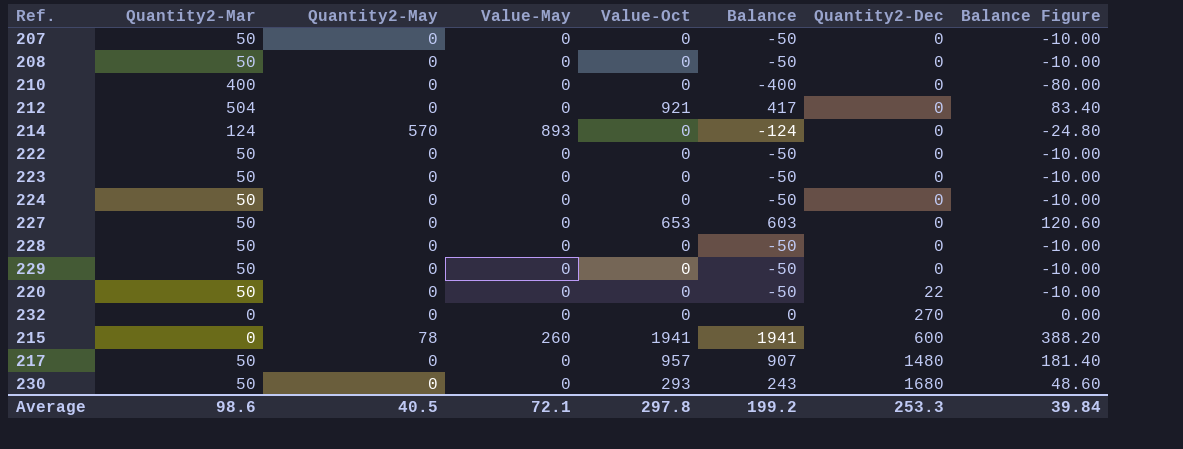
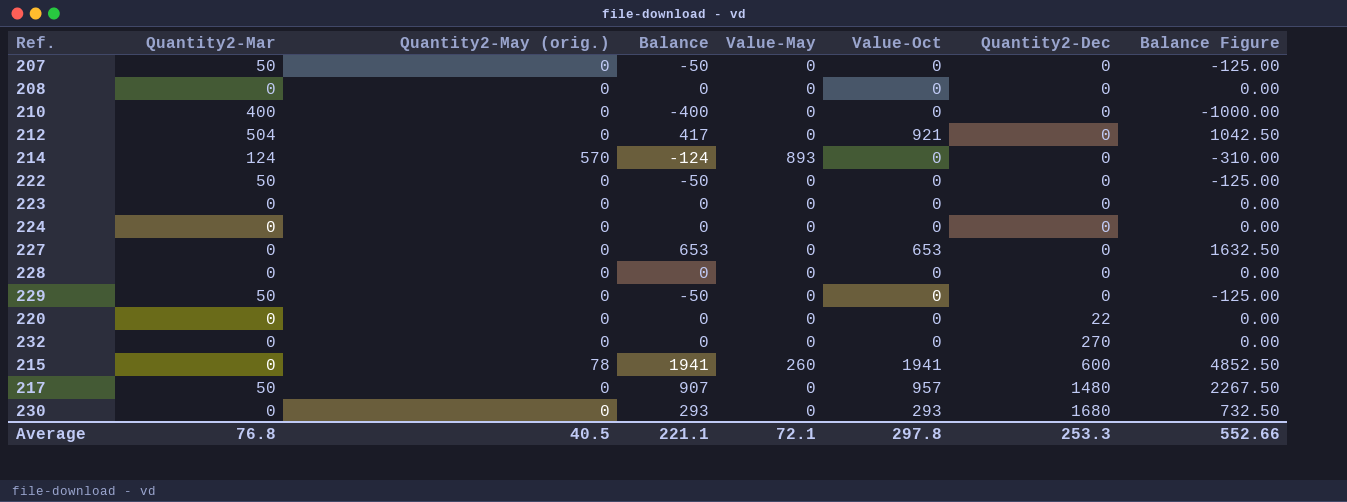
column name: Quantity2-May -> Quantity2-May (orig.)
column Balance | position: 6 -> 4
column Balance Figure | formula: [Balance] * 0.2 -> [Balance] * 2.5
208 | Quantity2-Mar: 50 -> 0
208 | Balance: -50 -> 0
223 | Quantity2-Mar: 50 -> 0
223 | Balance: -50 -> 0
224 | Quantity2-Mar: 50 -> 0
224 | Balance: -50 -> 0
227 | Quantity2-Mar: 50 -> 0
227 | Balance: 603 -> 653
228 | Quantity2-Mar: 50 -> 0
228 | Balance: -50 -> 0
220 | Quantity2-Mar: 50 -> 0
220 | Balance: -50 -> 0
230 | Quantity2-Mar: 50 -> 0
230 | Balance: 243 -> 293
Average | Quantity2-Mar: 98.6 -> 76.8
Average | Balance: 199.2 -> 221.1
Average | Balance Figure: 39.84 -> 552.66

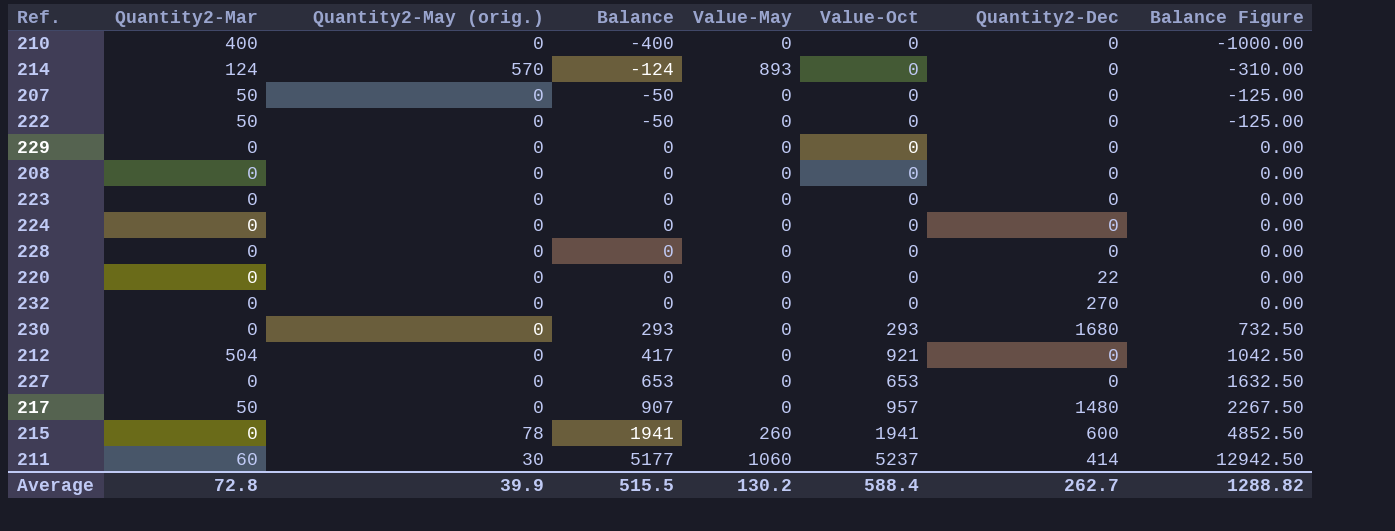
row order: Quantity2-Dec ascending -> Balance ascending
229 | Quantity2-Mar: 50 -> 0
229 | Balance: -50 -> 0
229 | Balance Figure: -125.00 -> 0.00
row 211: none -> 60 | 30 | 5177 | 1060 | 5237 | 414 | 12942.50
Average | Quantity2-Mar: 76.8 -> 72.8
Average | Quantity2-May (orig.): 40.5 -> 39.9
Average | Balance: 221.1 -> 515.5
Average | Value-May: 72.1 -> 130.2
Average | Value-Oct: 297.8 -> 588.4
Average | Quantity2-Dec: 253.3 -> 262.7
Average | Balance Figure: 552.66 -> 1288.82

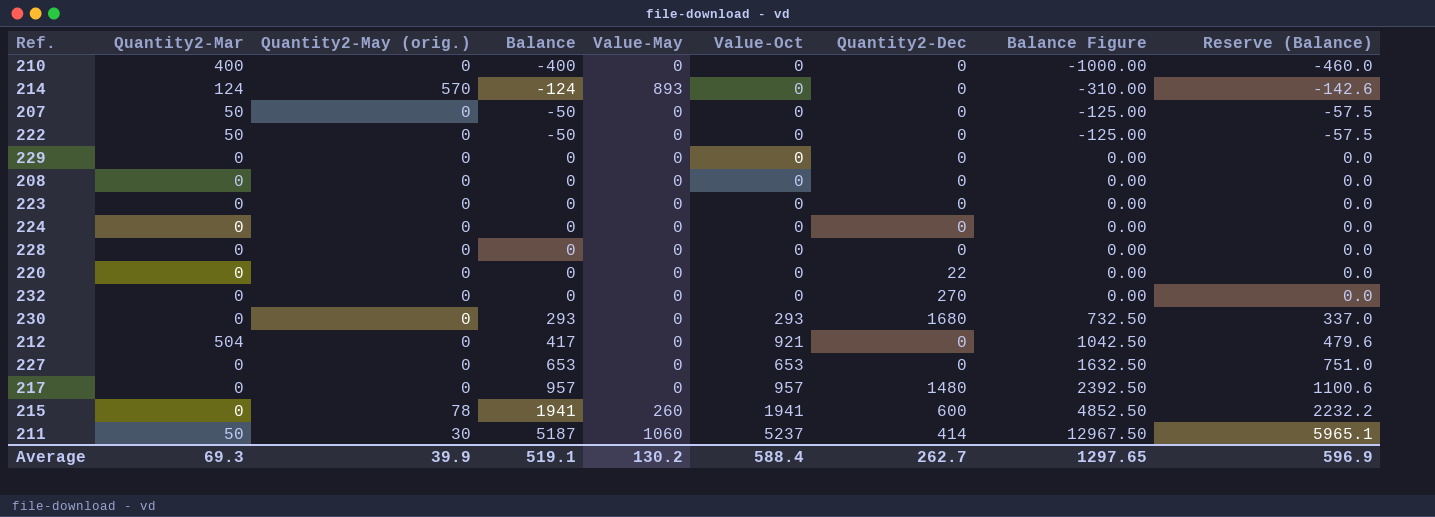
column Reserve (Balance) | formula: none -> [Balance] * 1.15
217 | Quantity2-Mar: 50 -> 0
217 | Balance: 907 -> 957
217 | Balance Figure: 2267.50 -> 2392.50
211 | Quantity2-Mar: 60 -> 50
211 | Balance: 5177 -> 5187
211 | Balance Figure: 12942.50 -> 12967.50
Average | Quantity2-Mar: 72.8 -> 69.3
Average | Balance: 515.5 -> 519.1
Average | Balance Figure: 1288.82 -> 1297.65

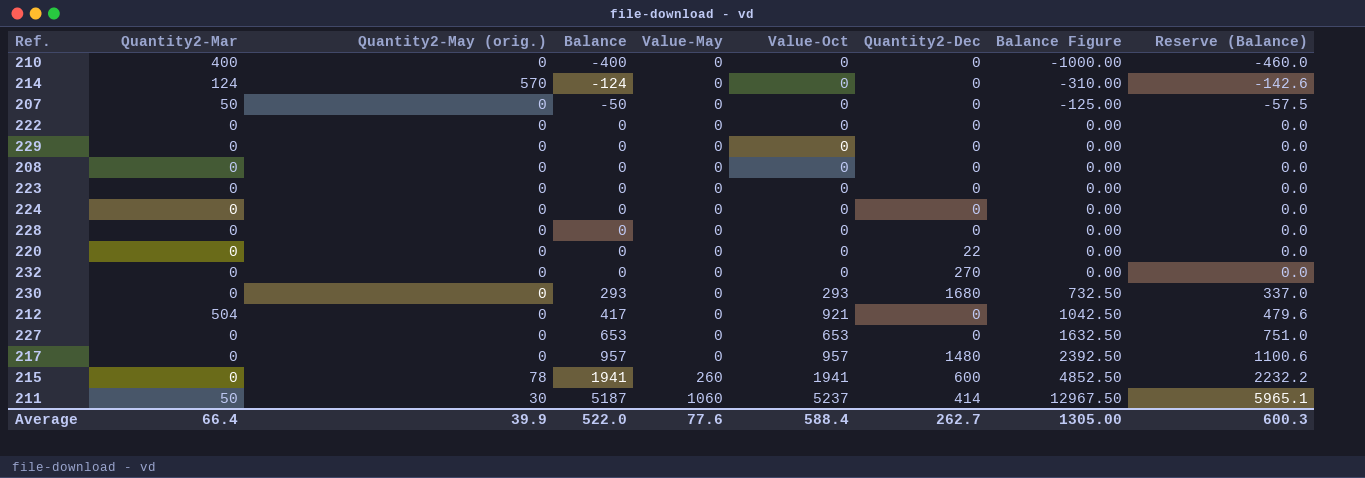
214 | Value-May: 893 -> 0
222 | Quantity2-Mar: 50 -> 0
222 | Balance: -50 -> 0
222 | Balance Figure: -125.00 -> 0.00
222 | Reserve (Balance): -57.5 -> 0.0
Average | Quantity2-Mar: 69.3 -> 66.4
Average | Balance: 519.1 -> 522.0
Average | Value-May: 130.2 -> 77.6
Average | Balance Figure: 1297.65 -> 1305.00
Average | Reserve (Balance): 596.9 -> 600.3

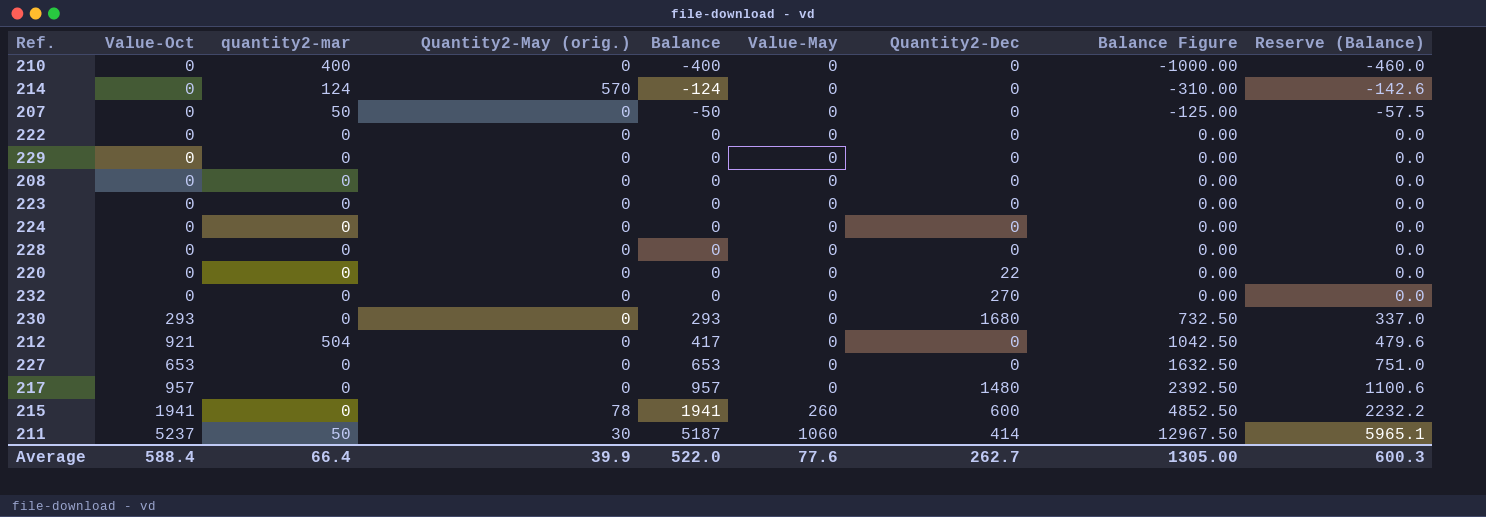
column Value-Oct | position: 6 -> 2
column name: Quantity2-Mar -> quantity2-mar

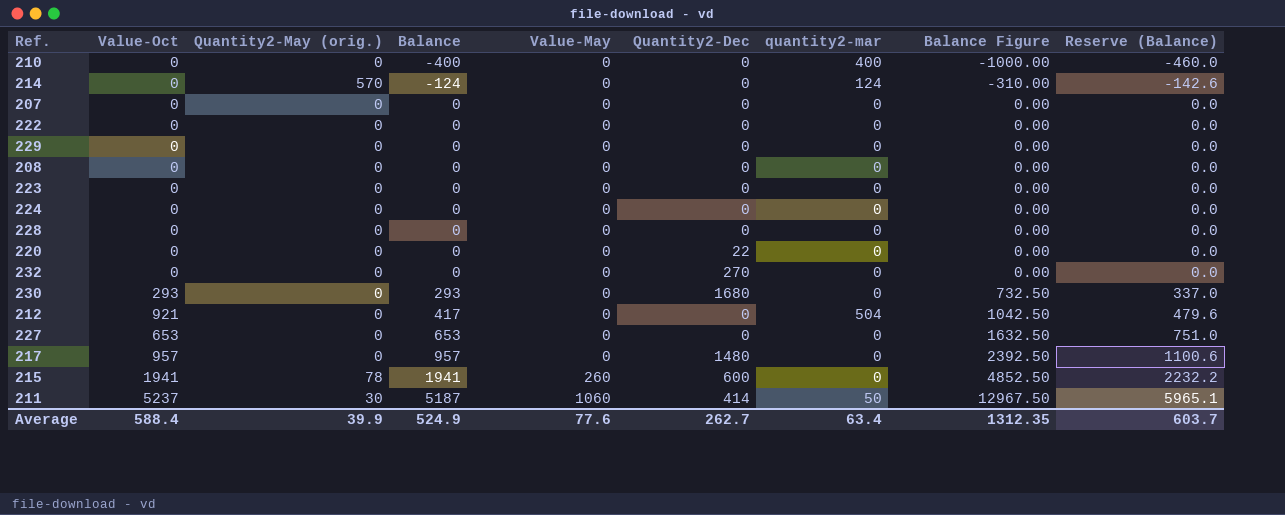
column quantity2-mar | position: 3 -> 7
207 | Balance: -50 -> 0
207 | quantity2-mar: 50 -> 0
207 | Balance Figure: -125.00 -> 0.00
207 | Reserve (Balance): -57.5 -> 0.0
Average | Balance: 522.0 -> 524.9
Average | quantity2-mar: 66.4 -> 63.4
Average | Balance Figure: 1305.00 -> 1312.35
Average | Reserve (Balance): 600.3 -> 603.7

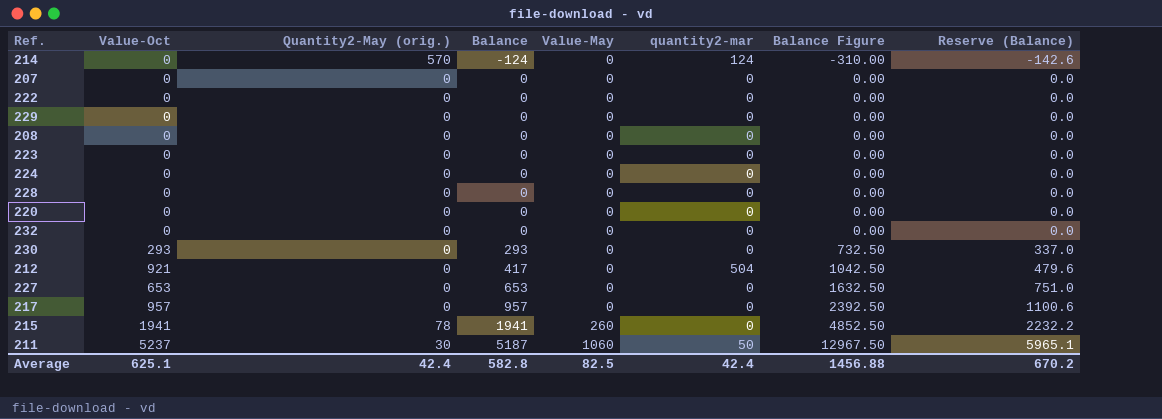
column Quantity2-Dec | position: 6 -> none
row 210: 0 | 0 | -400 | 0 | 0 | 400 | -1000.00 | -460.0 -> none
Average | Value-Oct: 588.4 -> 625.1
Average | Quantity2-May (orig.): 39.9 -> 42.4
Average | Balance: 524.9 -> 582.8
Average | Value-May: 77.6 -> 82.5
Average | quantity2-mar: 63.4 -> 42.4
Average | Balance Figure: 1312.35 -> 1456.88
Average | Reserve (Balance): 603.7 -> 670.2

